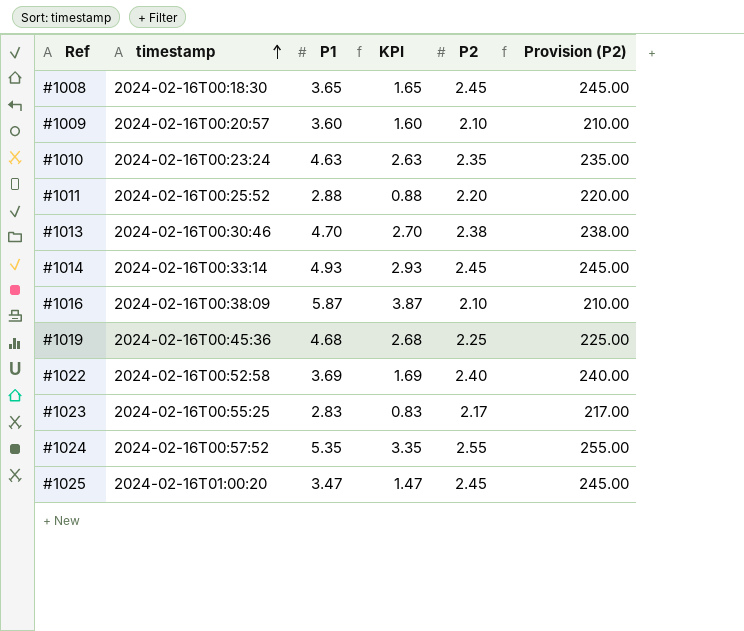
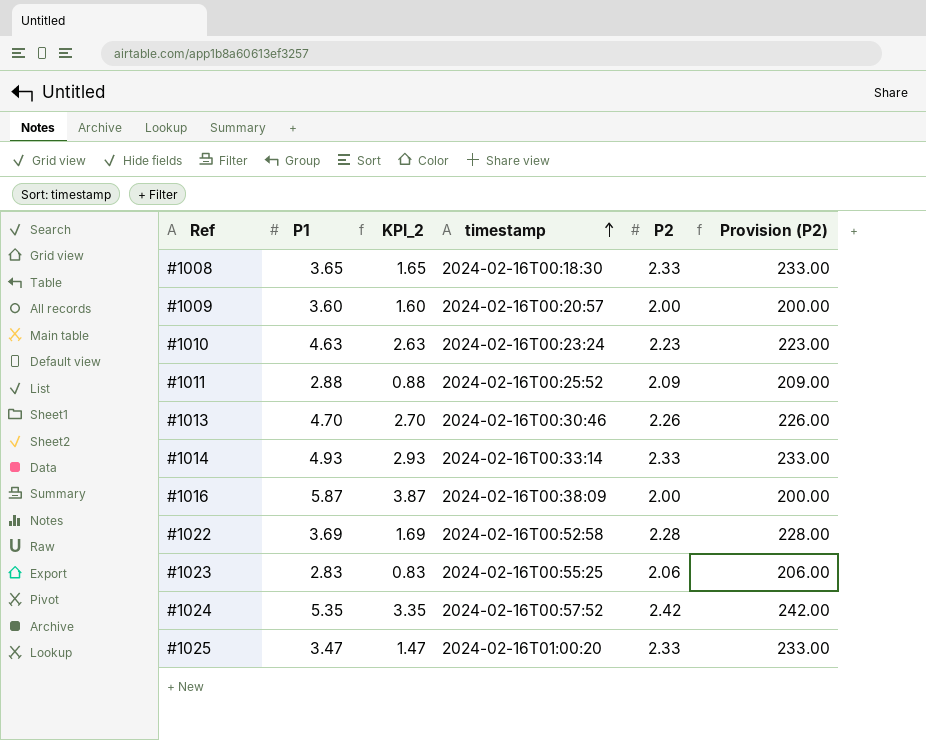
column name: KPI -> KPI_2
column timestamp | position: 2 -> 4
row #1019: 2024-02-16T00:45:36 | 4.68 | 2.68 | 2.25 | 225.00 -> none
#1008 | P2: 2.45 -> 2.33
#1008 | Provision (P2): 245.00 -> 233.00
#1009 | P2: 2.10 -> 2.00
#1009 | Provision (P2): 210.00 -> 200.00
#1010 | P2: 2.35 -> 2.23
#1010 | Provision (P2): 235.00 -> 223.00
#1011 | P2: 2.20 -> 2.09
#1011 | Provision (P2): 220.00 -> 209.00
#1013 | P2: 2.38 -> 2.26
#1013 | Provision (P2): 238.00 -> 226.00
#1014 | P2: 2.45 -> 2.33
#1014 | Provision (P2): 245.00 -> 233.00
#1016 | P2: 2.10 -> 2.00
#1016 | Provision (P2): 210.00 -> 200.00
#1022 | P2: 2.40 -> 2.28
#1022 | Provision (P2): 240.00 -> 228.00
#1023 | P2: 2.17 -> 2.06
#1023 | Provision (P2): 217.00 -> 206.00
#1024 | P2: 2.55 -> 2.42
#1024 | Provision (P2): 255.00 -> 242.00
#1025 | P2: 2.45 -> 2.33
#1025 | Provision (P2): 245.00 -> 233.00

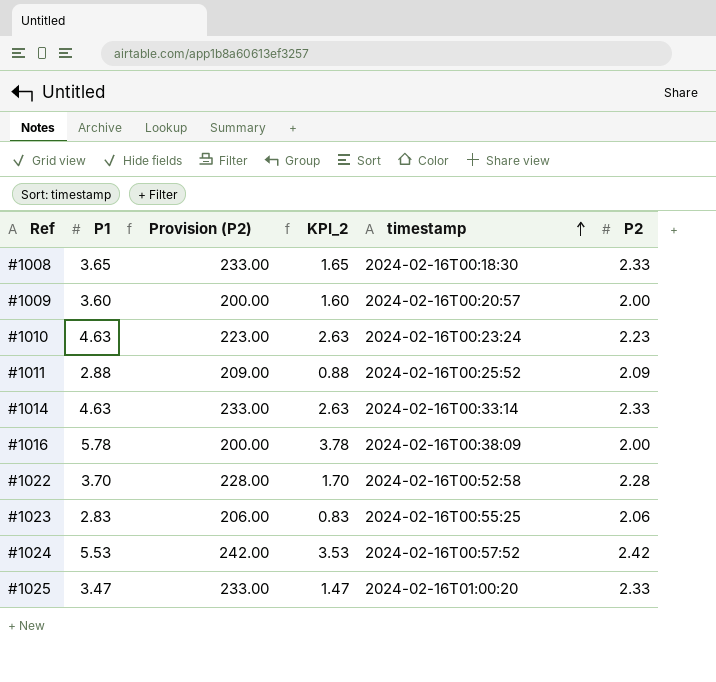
column Provision (P2) | position: 6 -> 3
row #1013: 4.70 | 2.70 | 2024-02-16T00:30:46 | 2.26 | 226.00 -> none
#1014 | P1: 4.93 -> 4.63
#1014 | KPI_2: 2.93 -> 2.63
#1016 | P1: 5.87 -> 5.78
#1016 | KPI_2: 3.87 -> 3.78
#1022 | P1: 3.69 -> 3.70
#1022 | KPI_2: 1.69 -> 1.70
#1024 | P1: 5.35 -> 5.53
#1024 | KPI_2: 3.35 -> 3.53

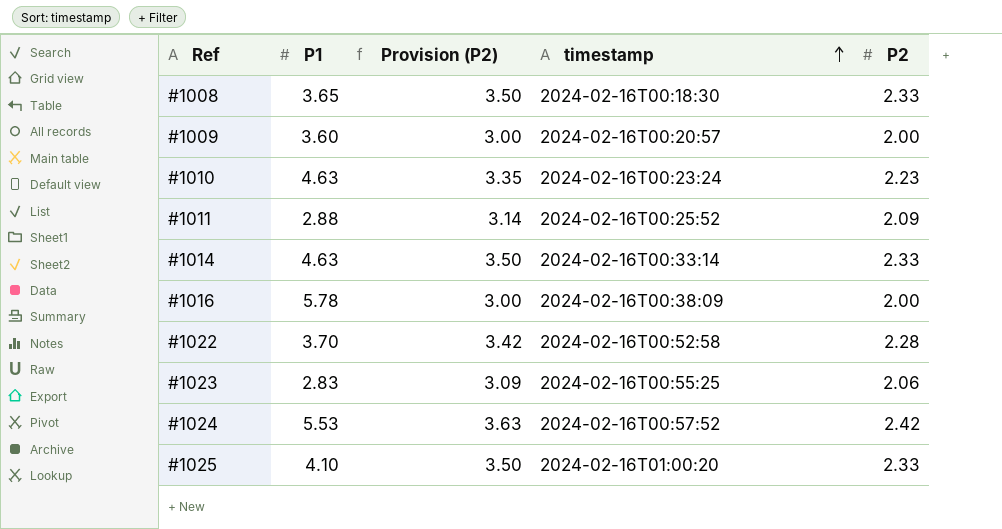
column KPI_2 | formula: [P1] - 2 -> none
column Provision (P2) | formula: [P2] * 100 -> [P2] * 1.5
#1025 | P1: 3.47 -> 4.10

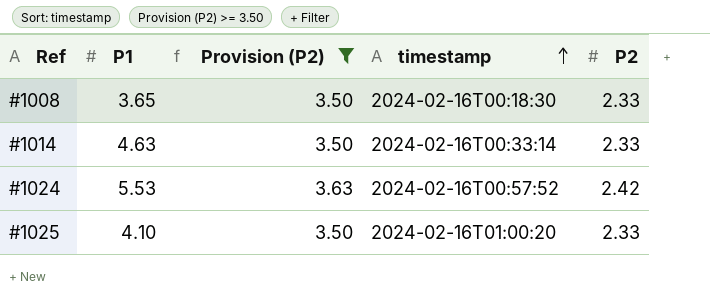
filter: none -> Provision (P2) >= 3.50

